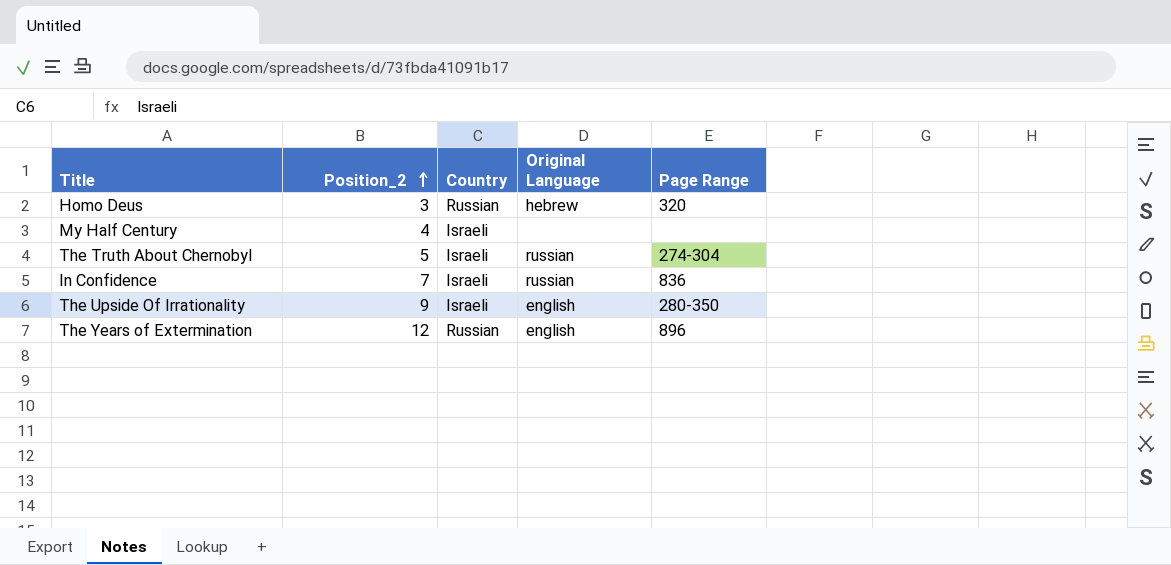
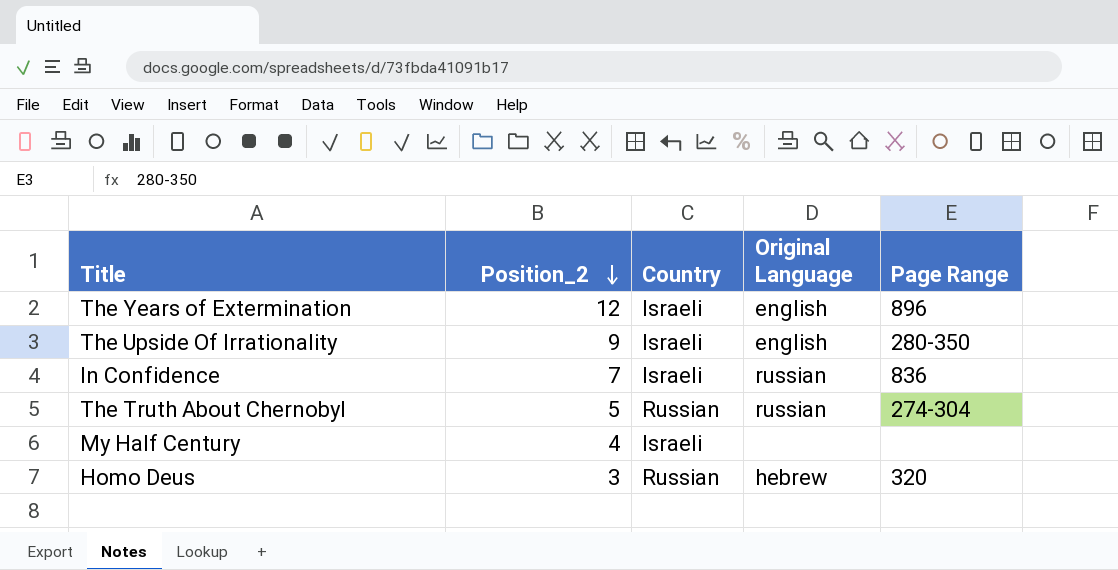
row order: Position_2 ascending -> Position_2 descending
The Years of Extermination | Country: Russian -> Israeli
The Truth About Chernobyl | Country: Israeli -> Russian

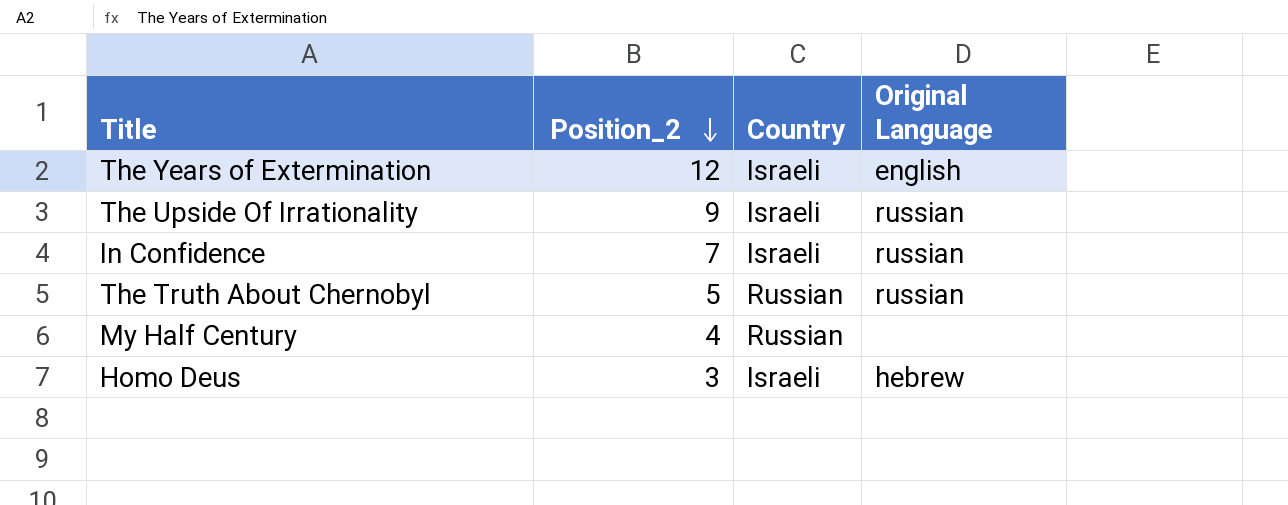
column Page Range | position: 5 -> none
The Upside Of Irrationality | Original Language: english -> russian
My Half Century | Country: Israeli -> Russian
Homo Deus | Country: Russian -> Israeli

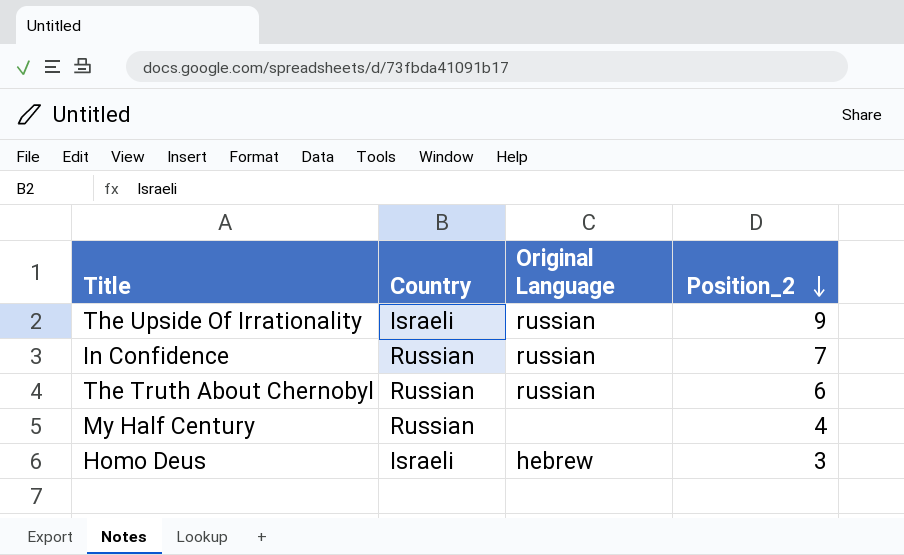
column Position_2 | position: 2 -> 4
row The Years of Extermination: 12 | Israeli | english -> none
In Confidence | Country: Israeli -> Russian
The Truth About Chernobyl | Position_2: 5 -> 6

